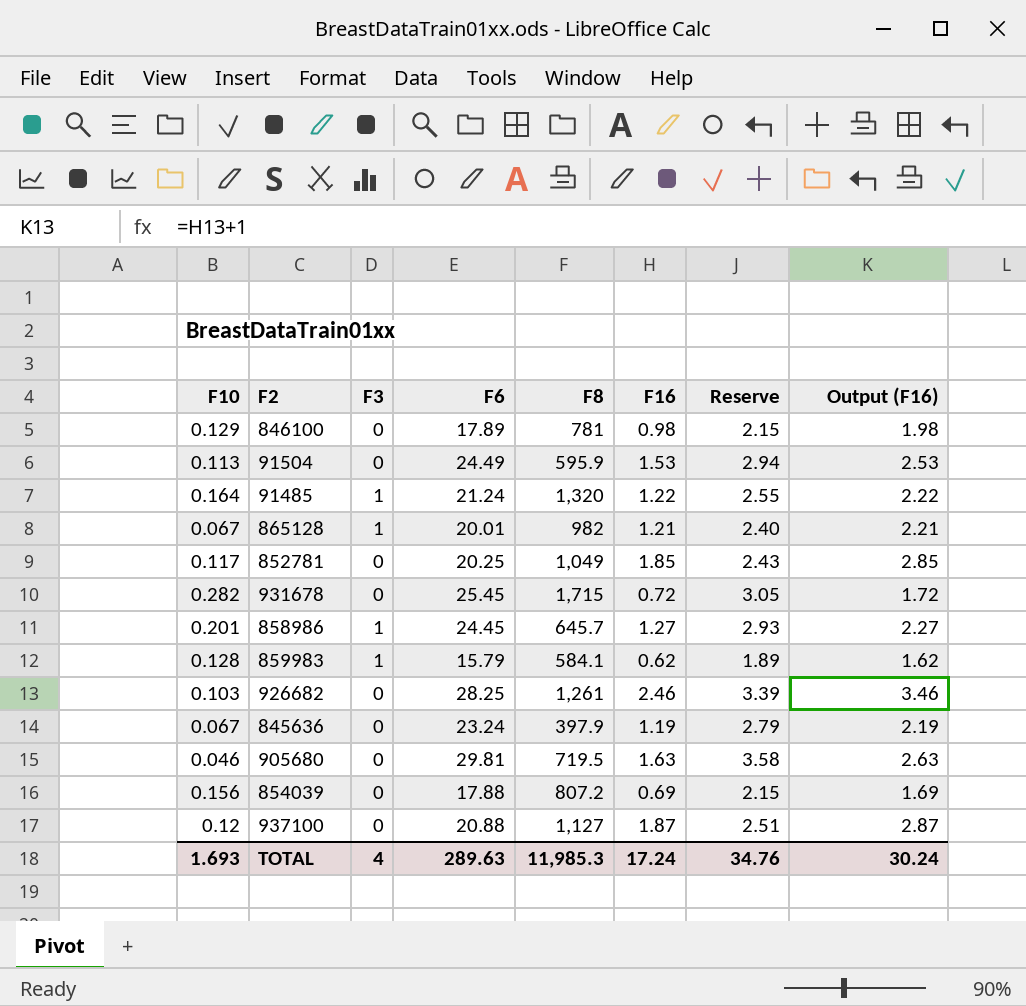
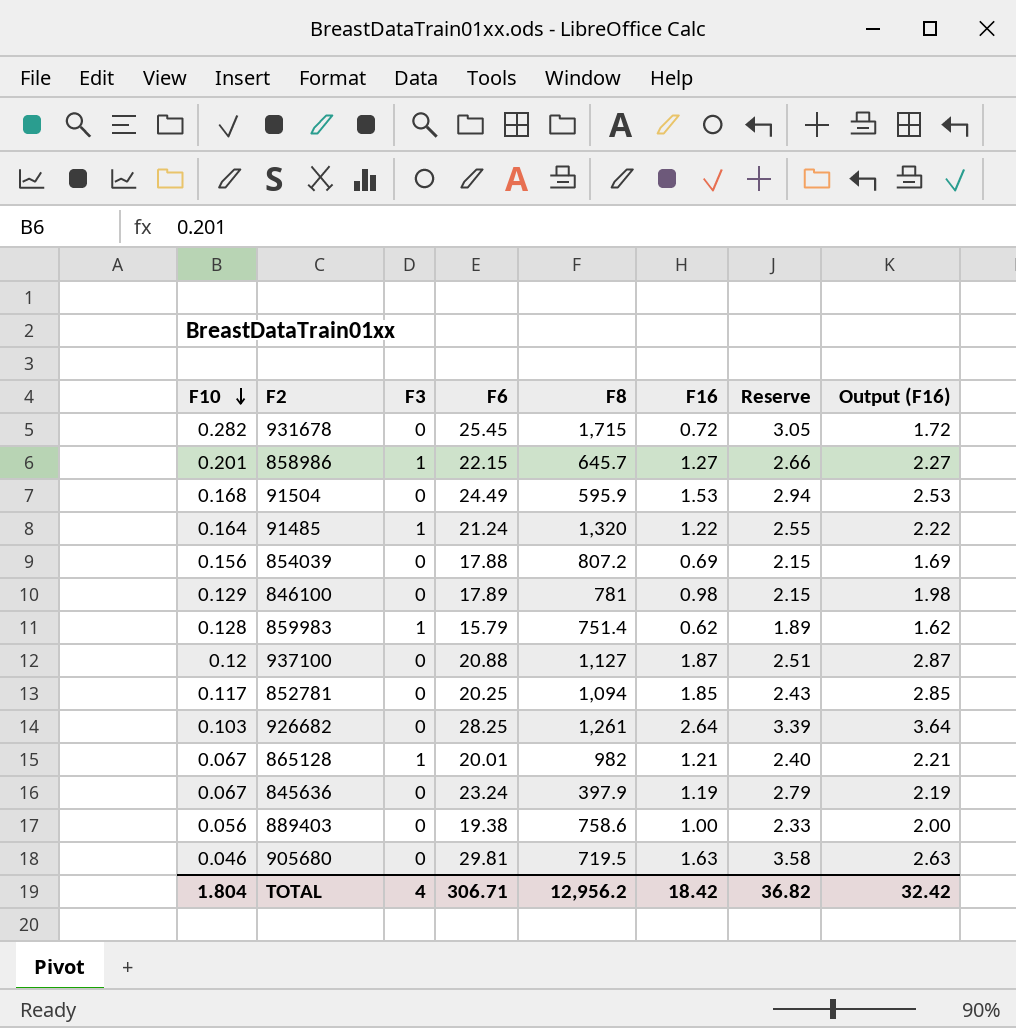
row order: none -> F10 descending
858986 | F6: 24.45 -> 22.15
858986 | Reserve: 2.93 -> 2.66
91504 | F10: 0.113 -> 0.168
859983 | F8: 584.1 -> 751.4
852781 | F8: 1,049 -> 1,094
926682 | F16: 2.46 -> 2.64
926682 | Output (F16): 3.46 -> 3.64
row 889403: none -> 0.056 | 0 | 19.38 | 758.6 | 1.00 | 2.33 | 2.00
TOTAL | F10: 1.693 -> 1.804
TOTAL | F6: 289.63 -> 306.71
TOTAL | F8: 11,985.3 -> 12,956.2
TOTAL | F16: 17.24 -> 18.42
TOTAL | Reserve: 34.76 -> 36.82
TOTAL | Output (F16): 30.24 -> 32.42

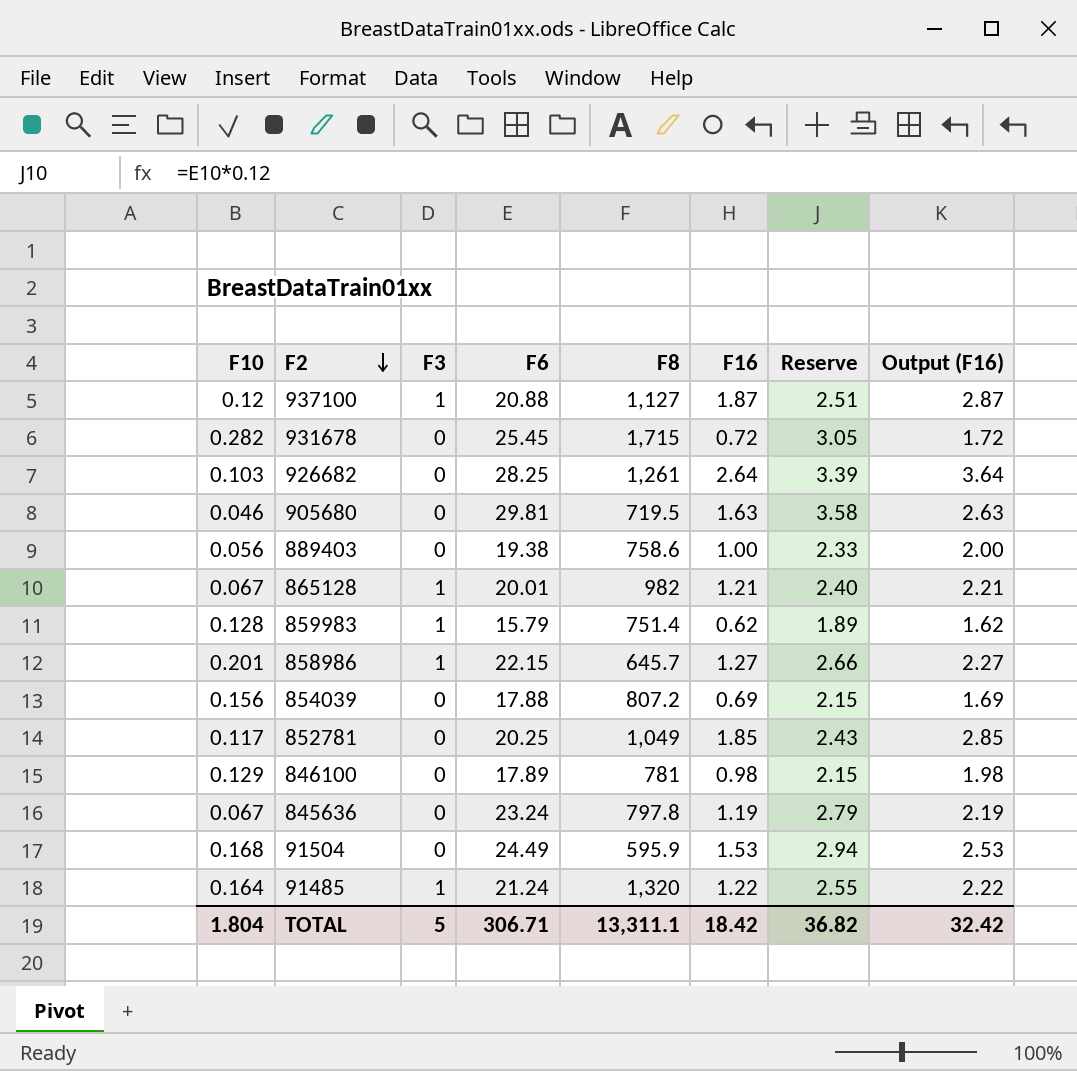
row order: F10 descending -> F2 descending
937100 | F3: 0 -> 1
852781 | F8: 1,094 -> 1,049
845636 | F8: 397.9 -> 797.8
TOTAL | F3: 4 -> 5
TOTAL | F8: 12,956.2 -> 13,311.1

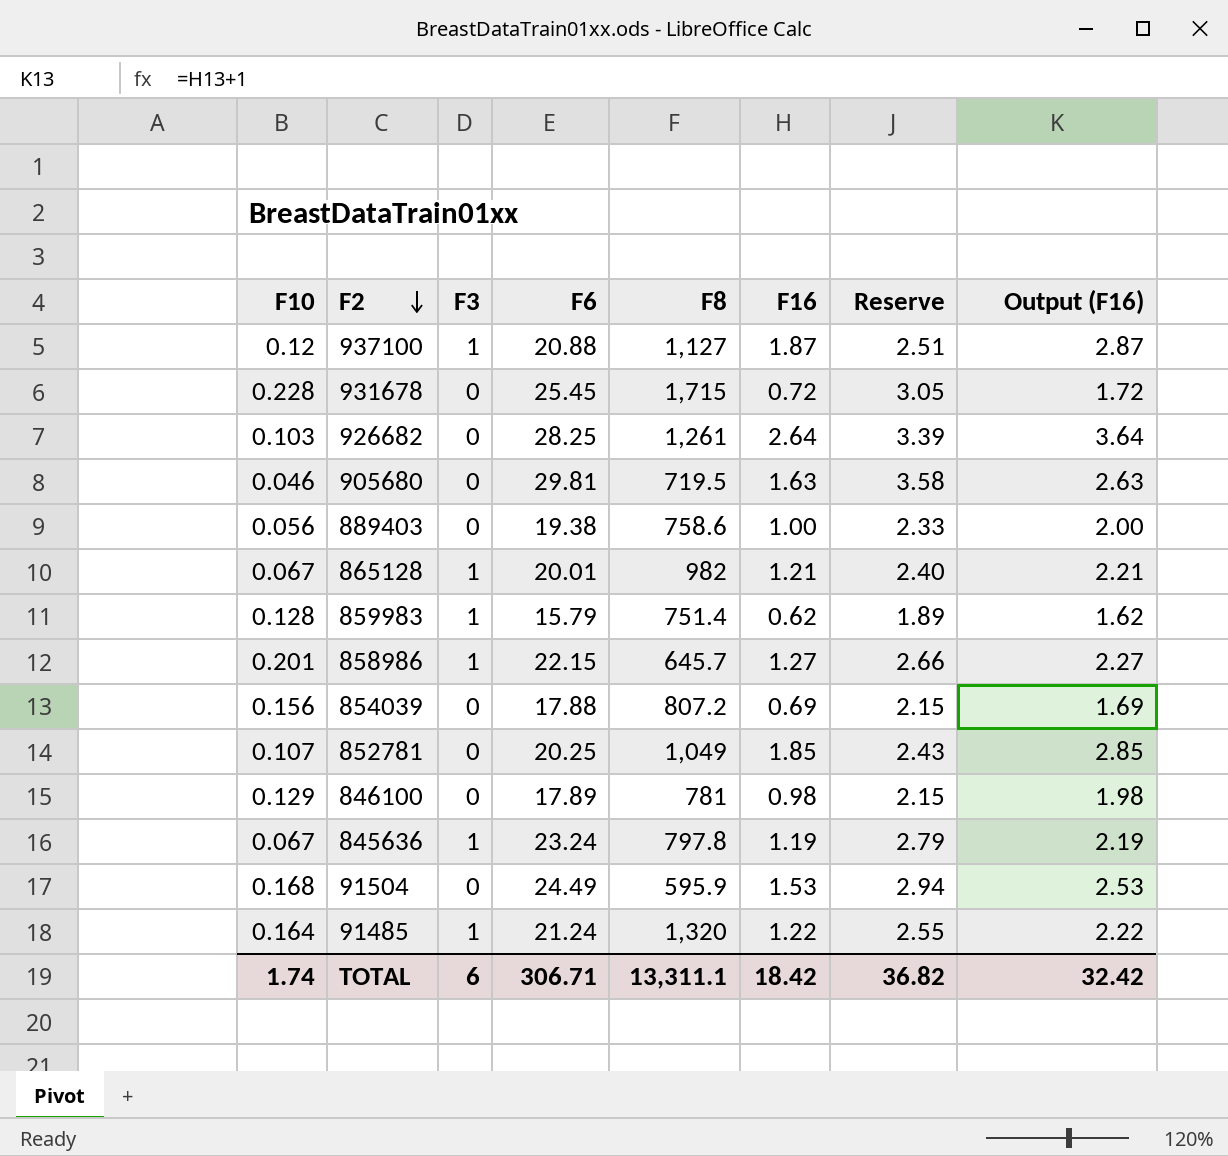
931678 | F10: 0.282 -> 0.228
852781 | F10: 0.117 -> 0.107
845636 | F3: 0 -> 1
TOTAL | F10: 1.804 -> 1.74
TOTAL | F3: 5 -> 6

